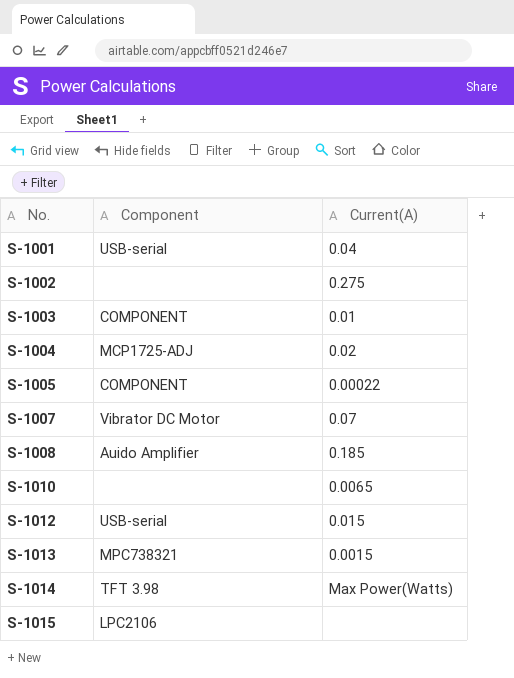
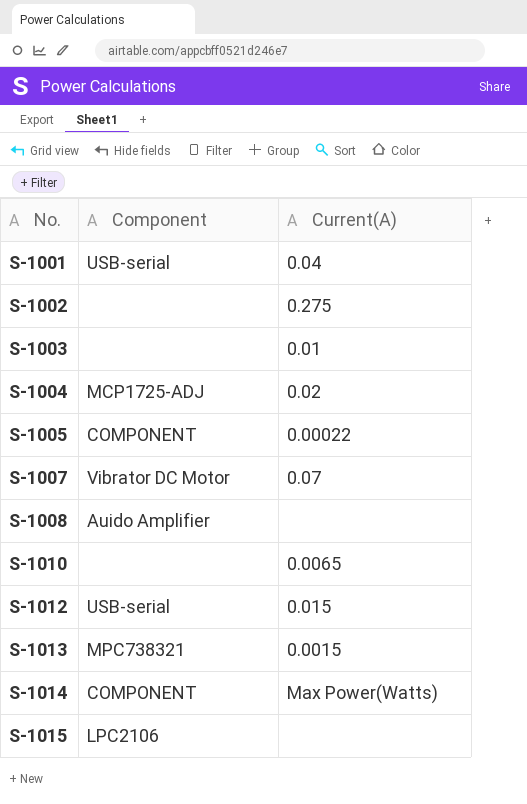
S-1003 | Component: COMPONENT -> none
S-1008 | Current(A): 0.185 -> none
S-1014 | Component: TFT 3.98 -> COMPONENT

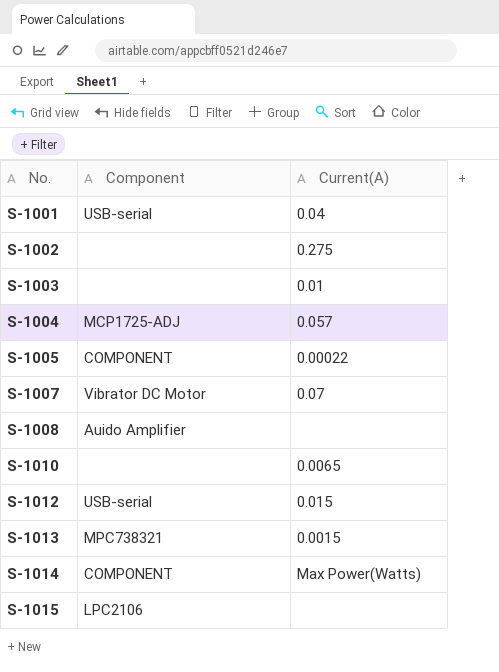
S-1004 | Current(A): 0.02 -> 0.057

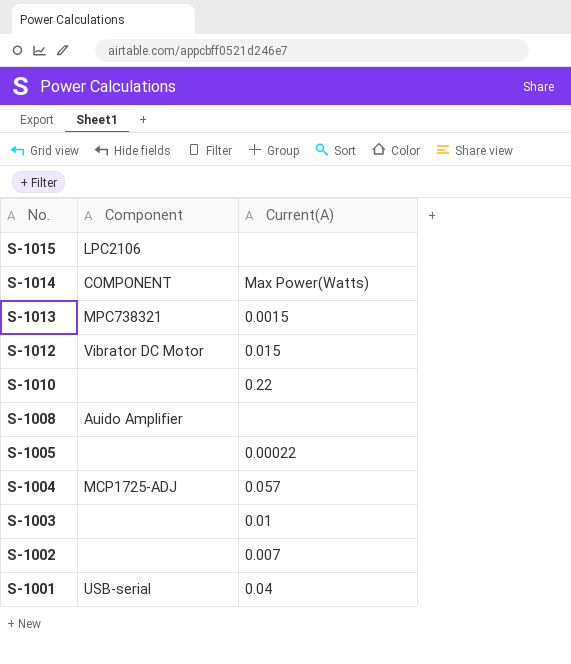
row order: No. ascending -> No. descending
row S-1007: Vibrator DC Motor | 0.07 -> none
S-1012 | Component: USB-serial -> Vibrator DC Motor
S-1010 | Current(A): 0.0065 -> 0.22
S-1005 | Component: COMPONENT -> none
S-1002 | Current(A): 0.275 -> 0.007

